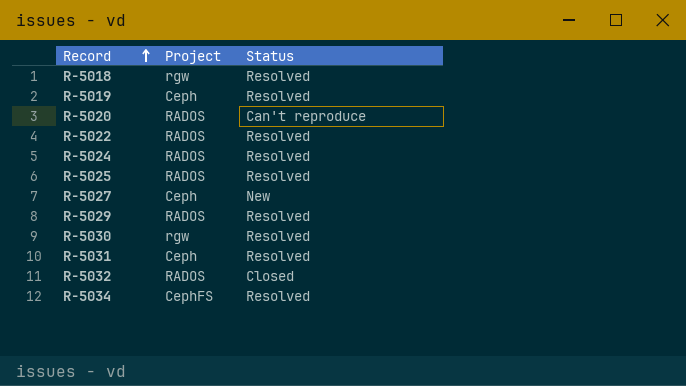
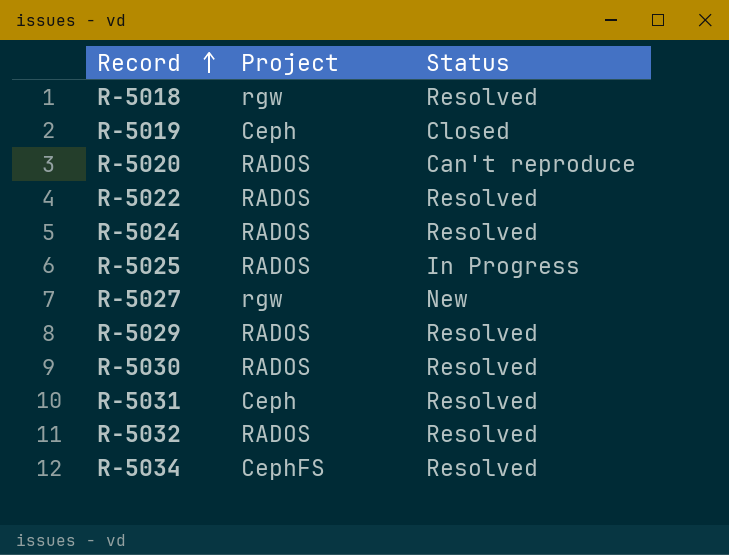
R-5019 | Status: Resolved -> Closed
R-5025 | Status: Resolved -> In Progress
R-5027 | Project: Ceph -> rgw
R-5030 | Project: rgw -> RADOS
R-5032 | Status: Closed -> Resolved

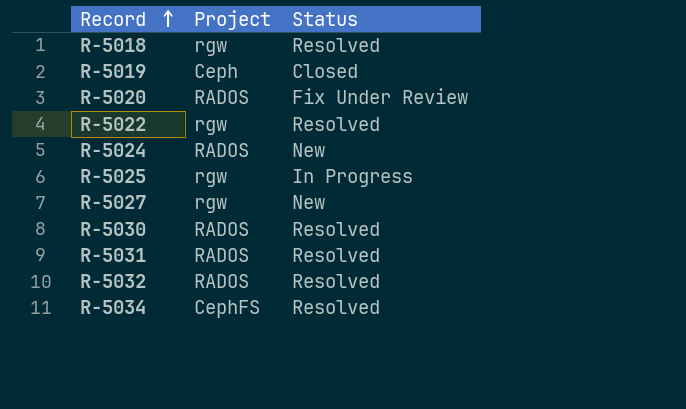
row R-5029: RADOS | Resolved -> none
R-5020 | Status: Can't reproduce -> Fix Under Review
R-5022 | Project: RADOS -> rgw
R-5024 | Status: Resolved -> New
R-5025 | Project: RADOS -> rgw
R-5031 | Project: Ceph -> RADOS

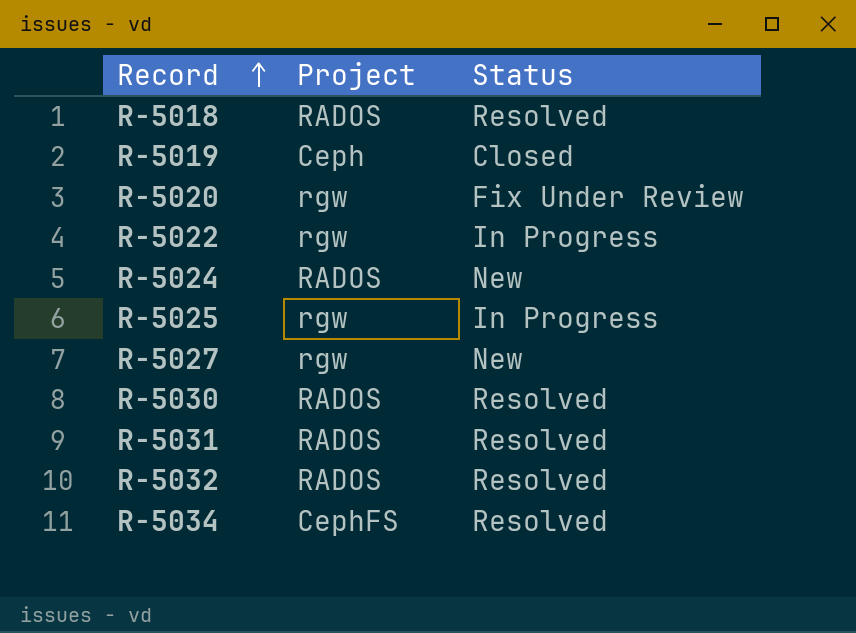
R-5018 | Project: rgw -> RADOS
R-5020 | Project: RADOS -> rgw
R-5022 | Status: Resolved -> In Progress

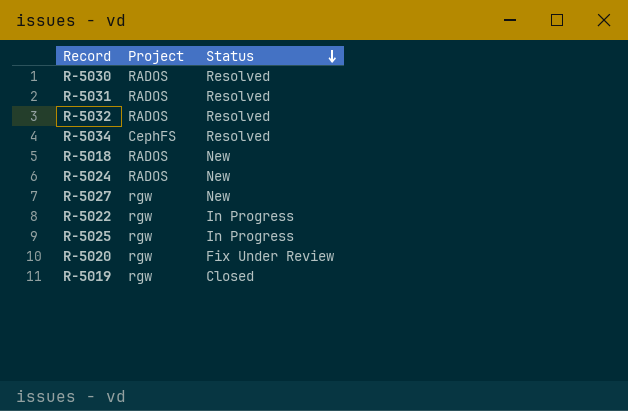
row order: Record ascending -> Status descending
R-5018 | Status: Resolved -> New
R-5019 | Project: Ceph -> rgw

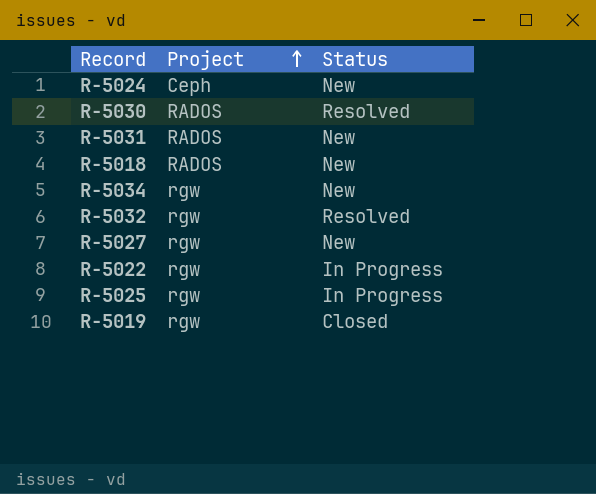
row order: Status descending -> Project ascending
row R-5020: rgw | Fix Under Review -> none
R-5024 | Project: RADOS -> Ceph
R-5031 | Status: Resolved -> New
R-5034 | Project: CephFS -> rgw
R-5034 | Status: Resolved -> New
R-5032 | Project: RADOS -> rgw

